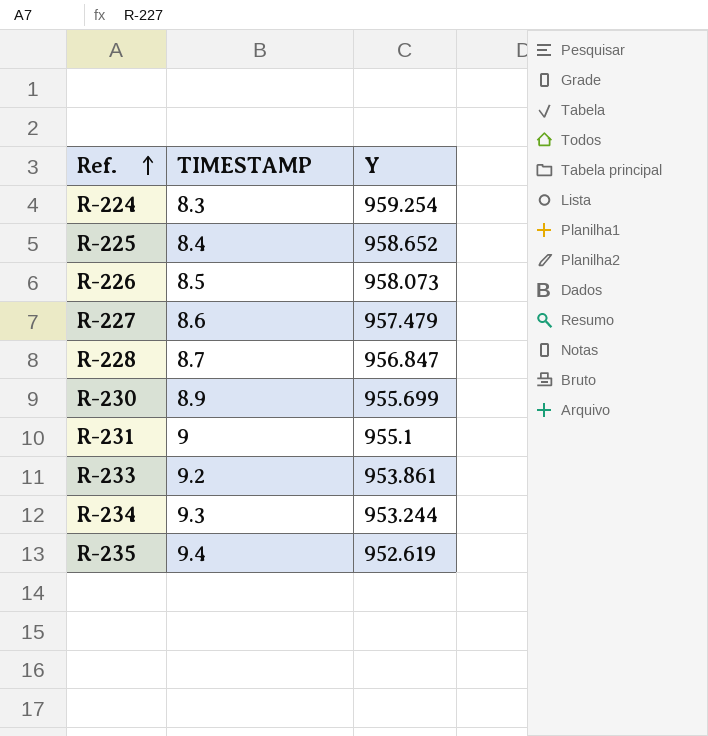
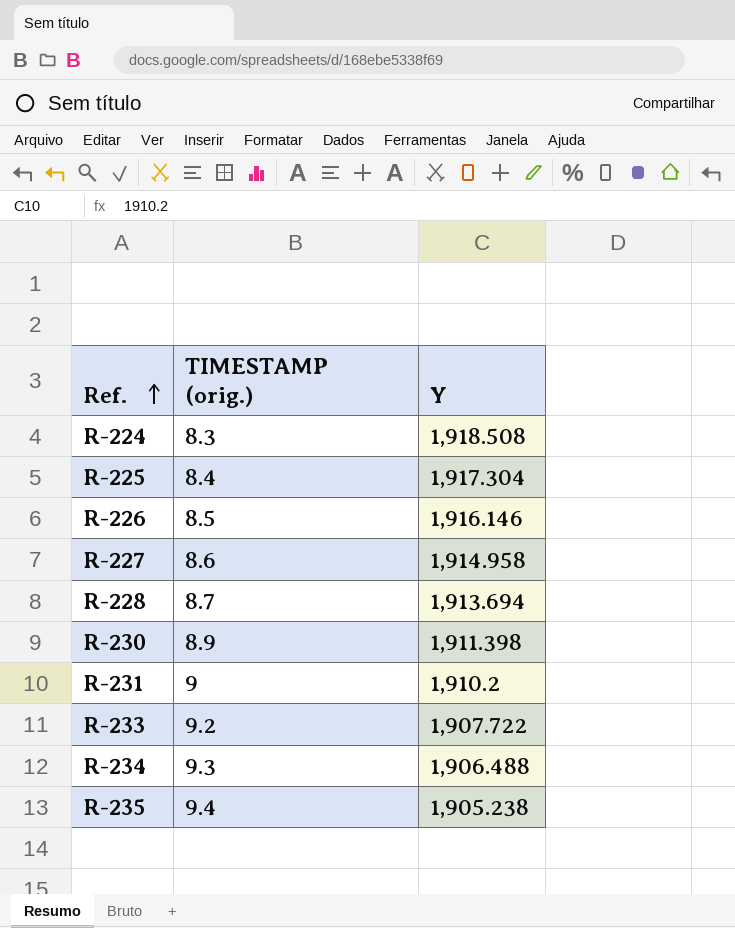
column name: TIMESTAMP -> TIMESTAMP (orig.)
R-224 | Y: 959.254 -> 1,918.508
R-225 | Y: 958.652 -> 1,917.304
R-226 | Y: 958.073 -> 1,916.146
R-227 | Y: 957.479 -> 1,914.958
R-228 | Y: 956.847 -> 1,913.694
R-230 | Y: 955.699 -> 1,911.398
R-231 | Y: 955.1 -> 1,910.2
R-233 | Y: 953.861 -> 1,907.722
R-234 | Y: 953.244 -> 1,906.488
R-235 | Y: 952.619 -> 1,905.238

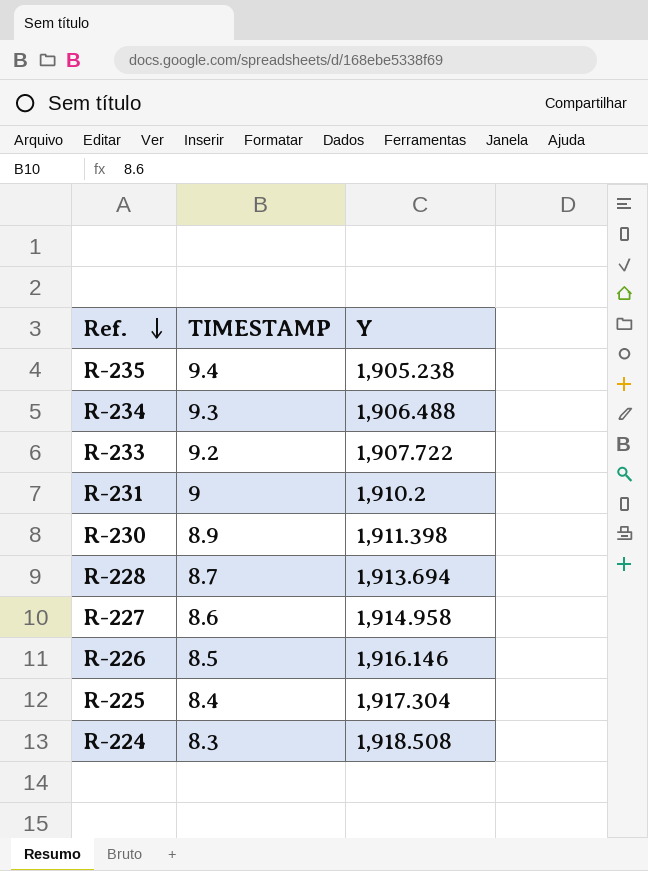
row order: Ref. ascending -> Ref. descending
column name: TIMESTAMP (orig.) -> TIMESTAMP

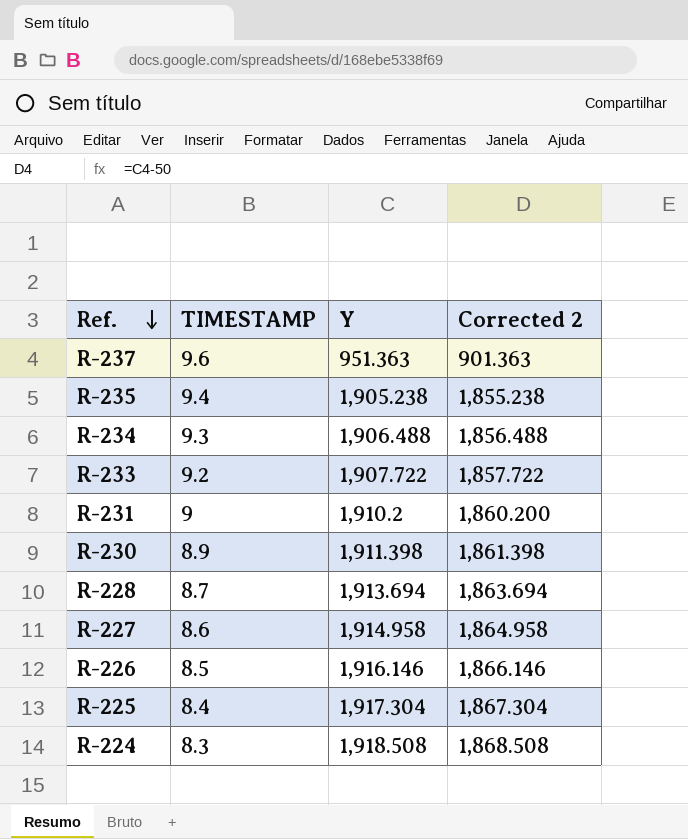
column Corrected 2 | formula: none -> [Y] - 50
row R-237: none -> 9.6 | 951.363 | 901.363

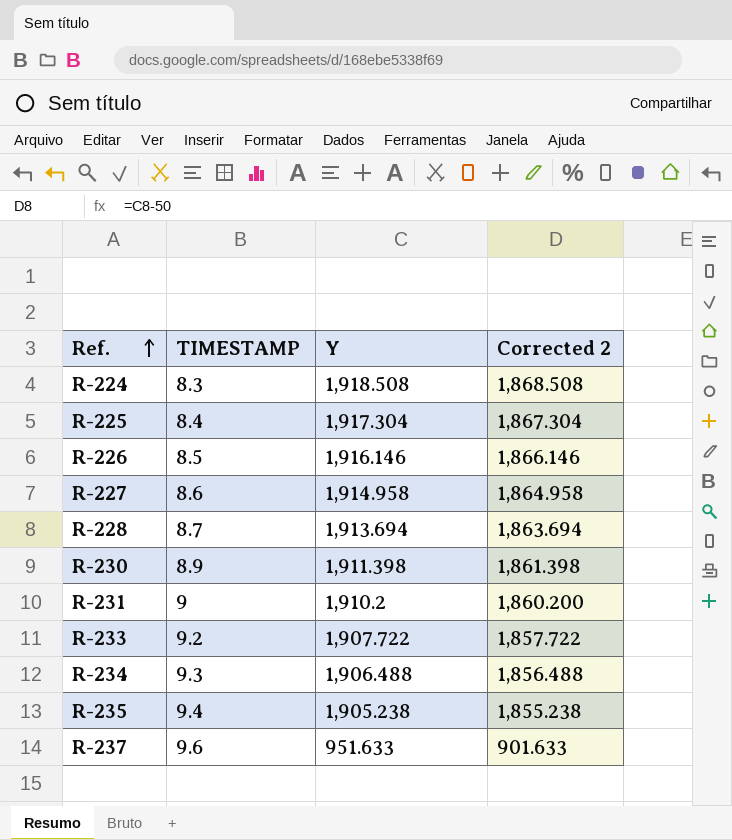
row order: Ref. descending -> Ref. ascending
R-237 | Y: 951.363 -> 951.633
R-237 | Corrected 2: 901.363 -> 901.633

